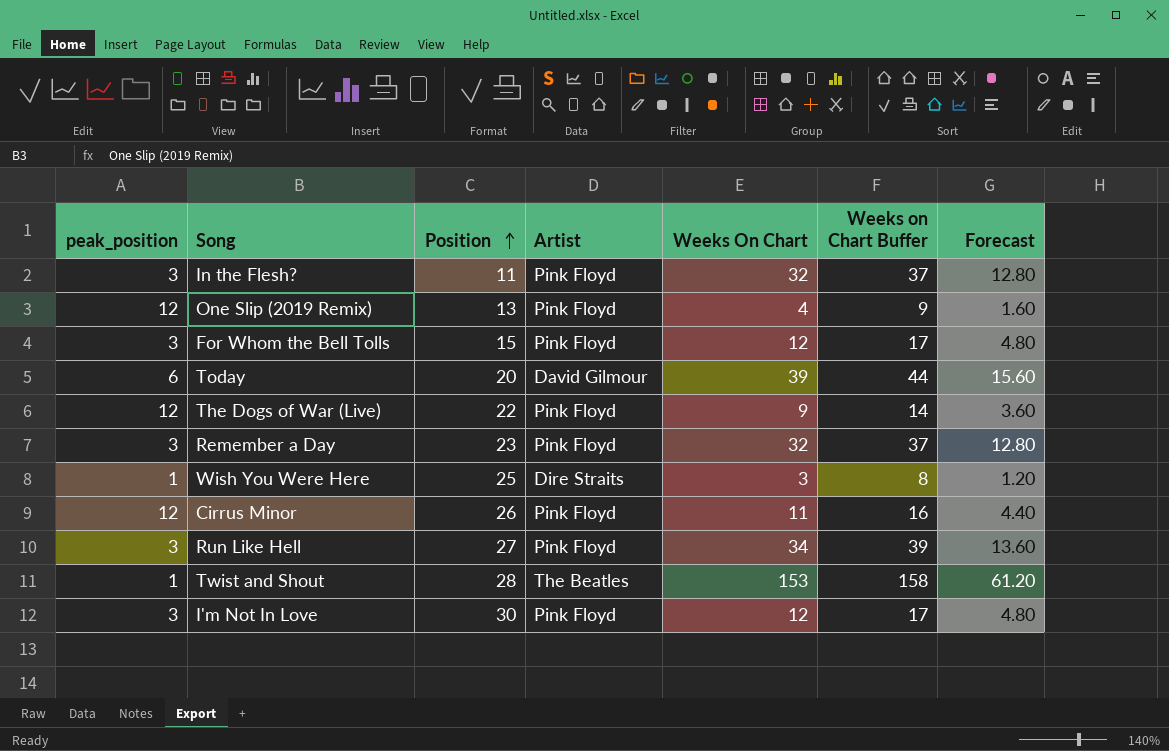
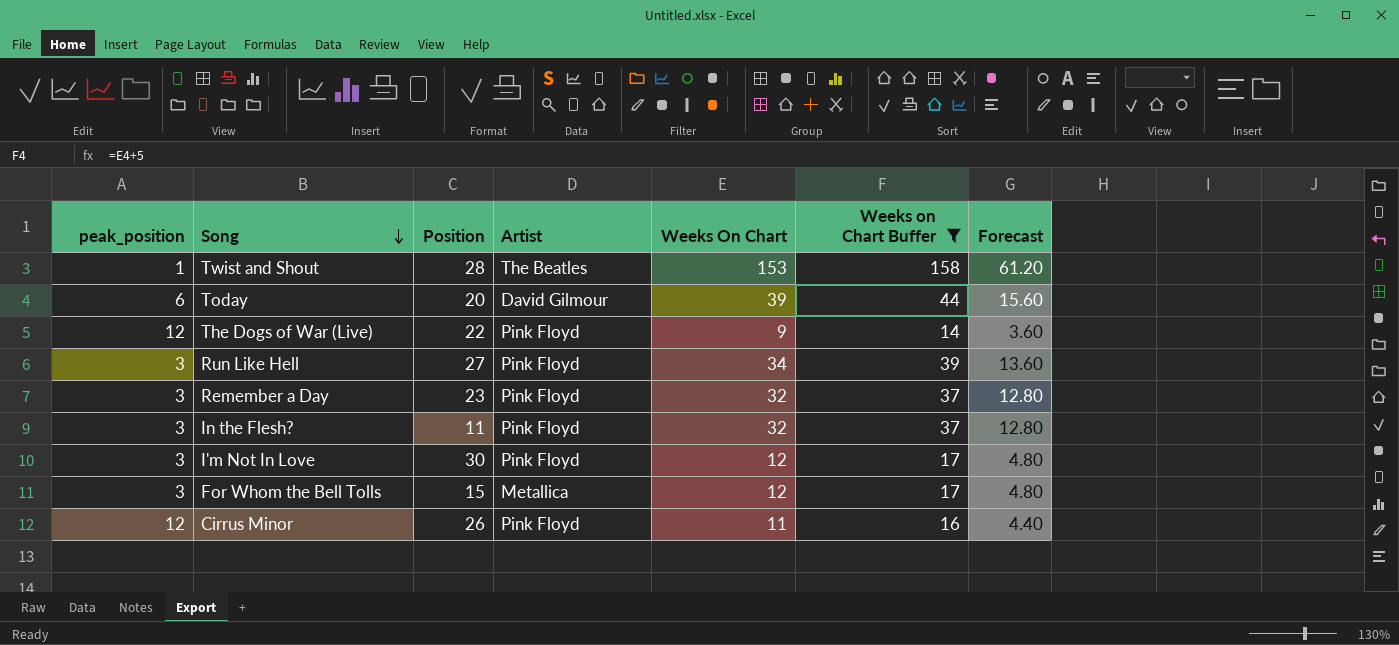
filter: none -> Weeks on Chart Buffer >= 14
row order: Position ascending -> Song descending
For Whom the Bell Tolls | Artist: Pink Floyd -> Metallica

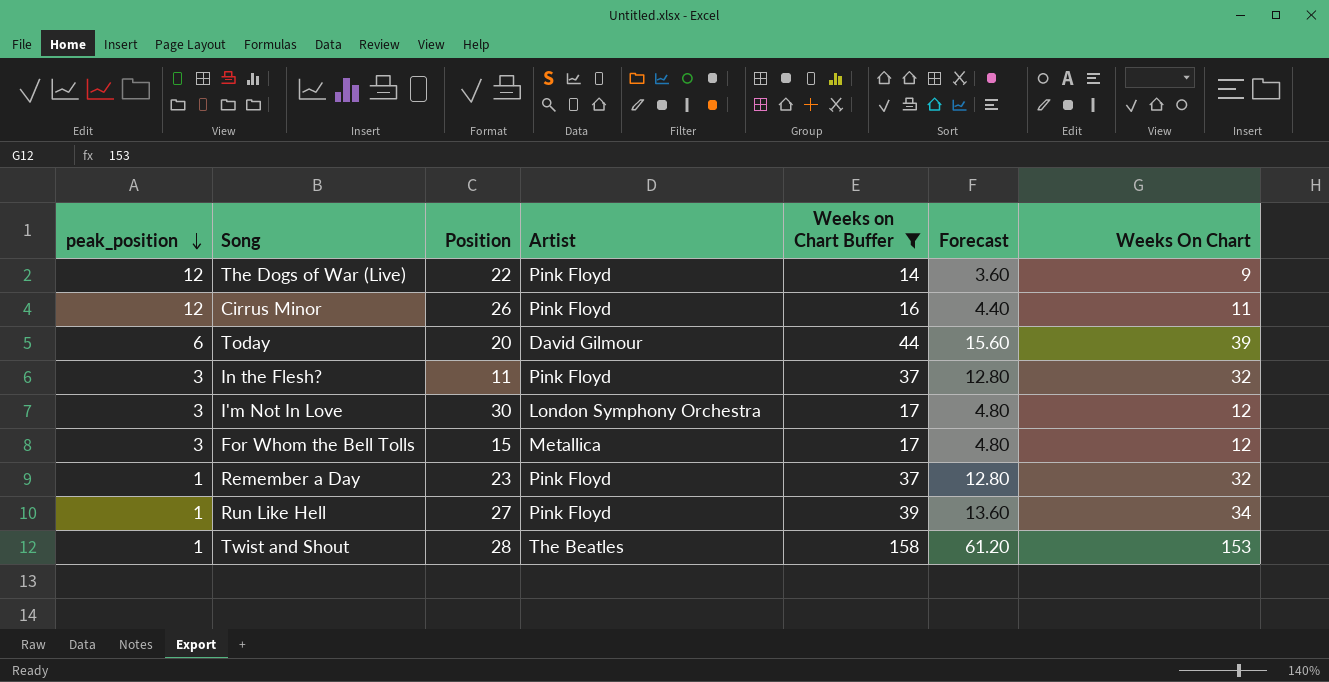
row order: Song descending -> peak_position descending
column Weeks On Chart | position: 5 -> 7
I'm Not In Love | Artist: Pink Floyd -> London Symphony Orchestra
Remember a Day | peak_position: 3 -> 1
Run Like Hell | peak_position: 3 -> 1

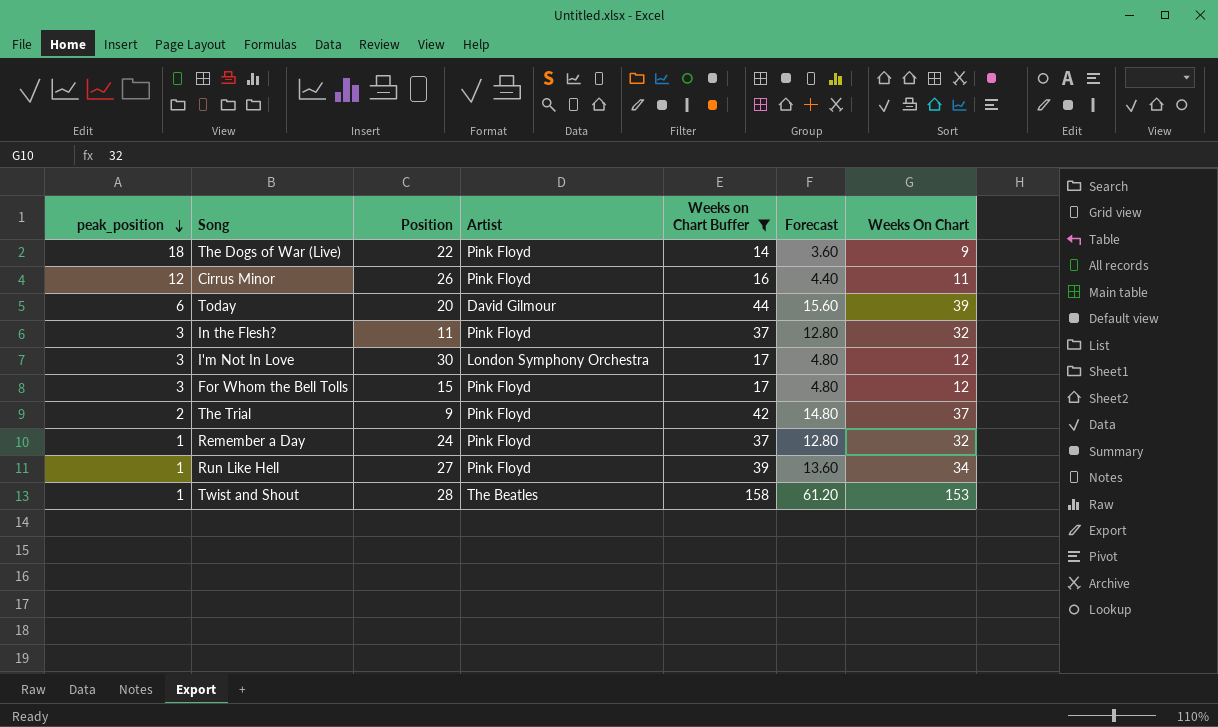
The Dogs of War (Live) | peak_position: 12 -> 18
For Whom the Bell Tolls | Artist: Metallica -> Pink Floyd
row The Trial: none -> 2 | 9 | Pink Floyd | 42 | 14.80 | 37
Remember a Day | Position: 23 -> 24

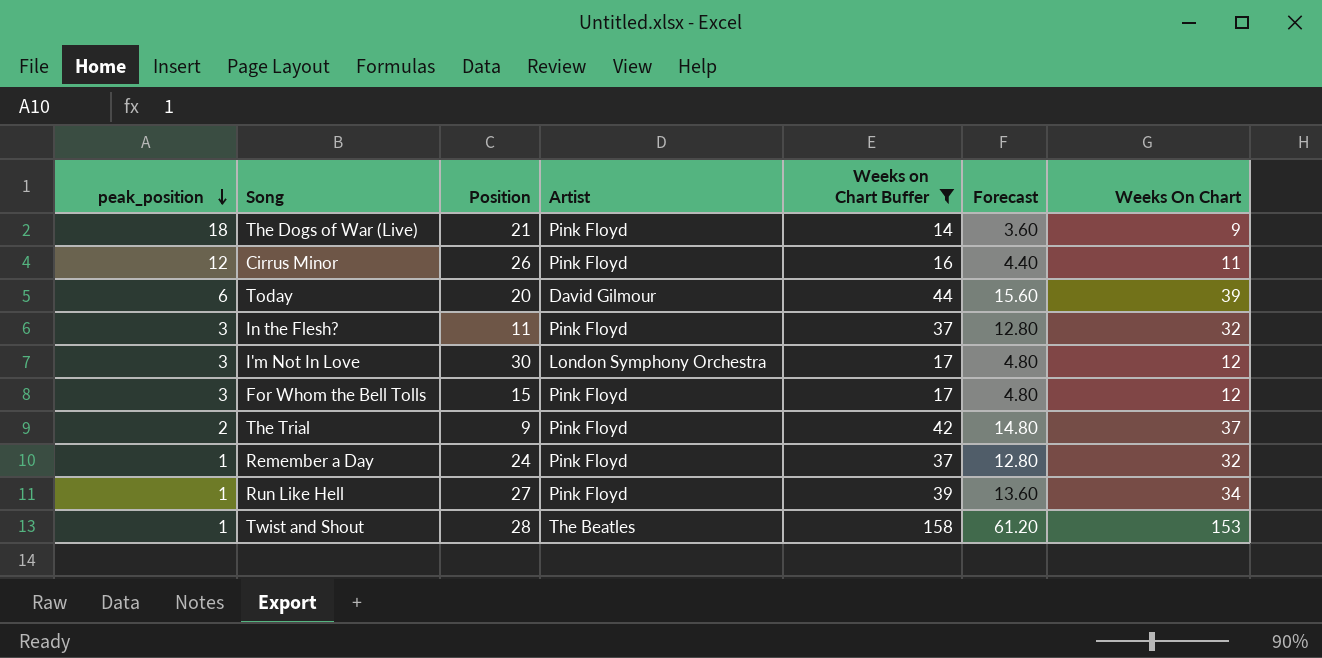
The Dogs of War (Live) | Position: 22 -> 21

